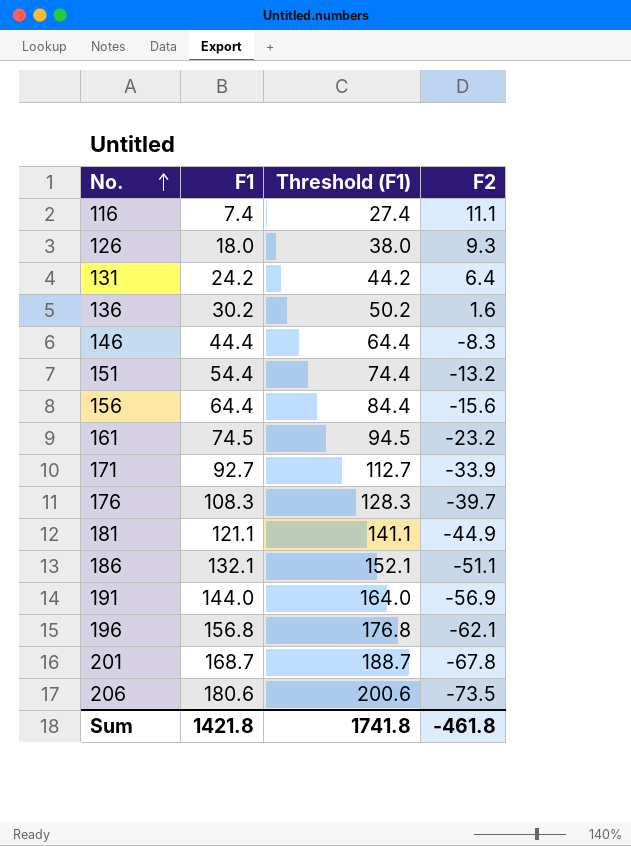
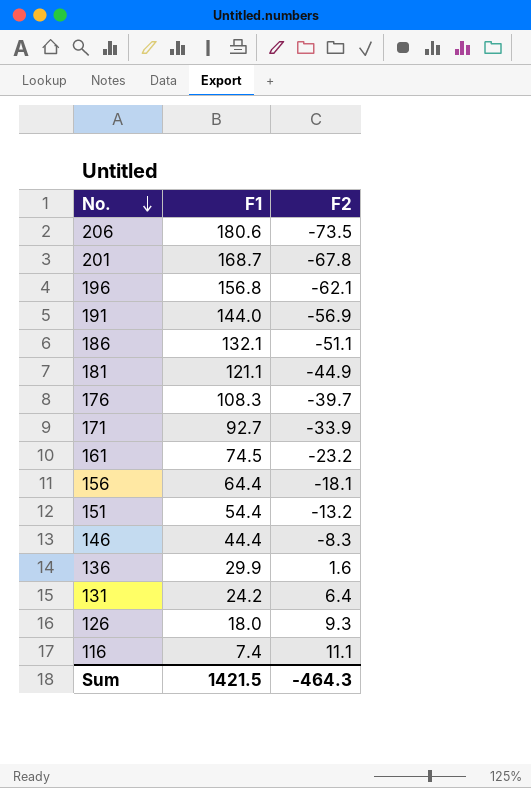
row order: No. ascending -> No. descending
column Threshold (F1) | formula: [F1] + 20 -> none
156 | F2: -15.6 -> -18.1
136 | F1: 30.2 -> 29.9
Sum | F1: 1421.8 -> 1421.5
Sum | F2: -461.8 -> -464.3

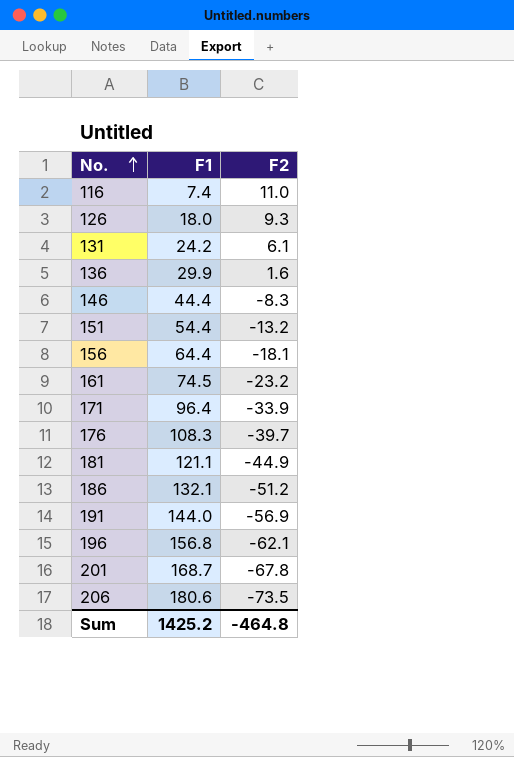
row order: No. descending -> No. ascending
116 | F2: 11.1 -> 11.0
131 | F2: 6.4 -> 6.1
171 | F1: 92.7 -> 96.4
186 | F2: -51.1 -> -51.2
Sum | F1: 1421.5 -> 1425.2
Sum | F2: -464.3 -> -464.8

